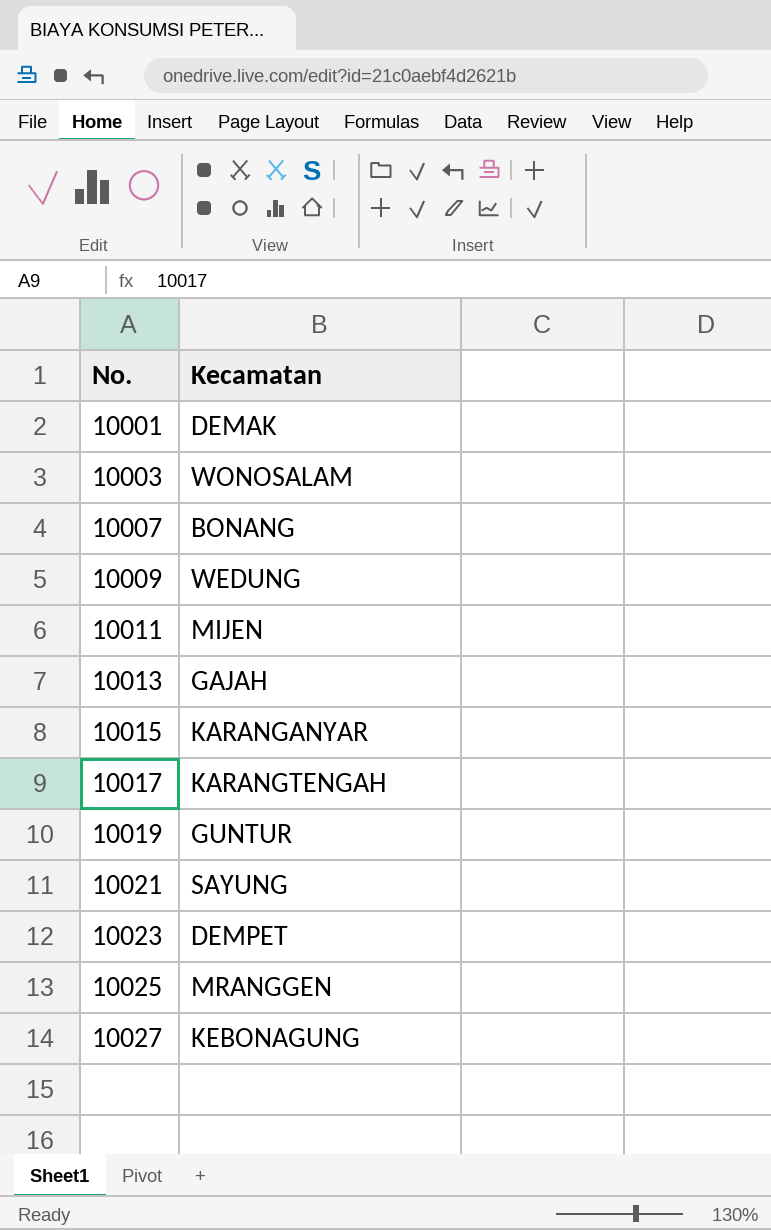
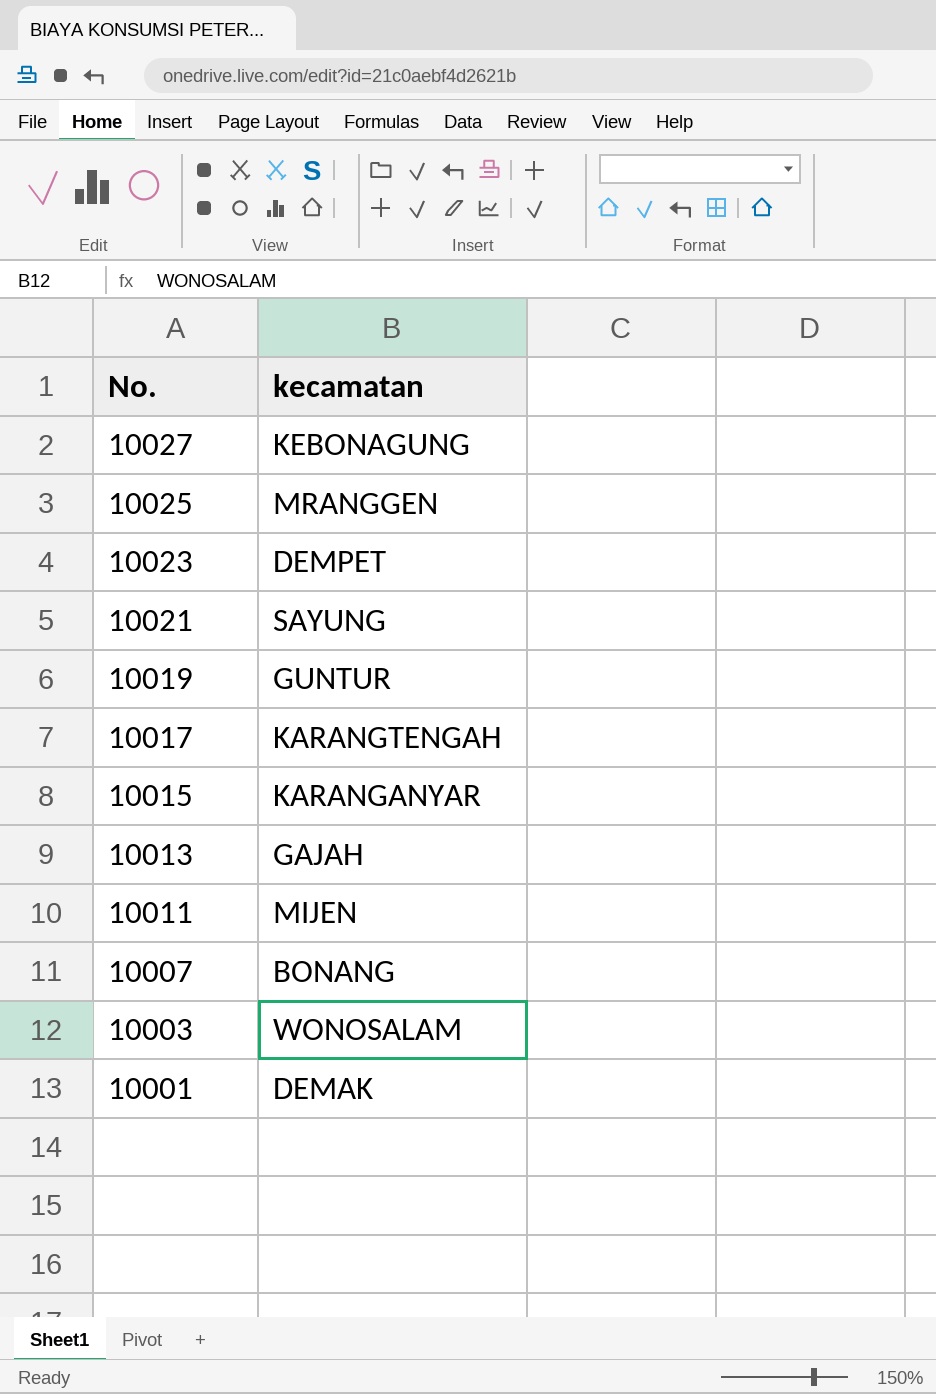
row order: No. ascending -> No. descending
column name: Kecamatan -> kecamatan
row 10009: WEDUNG -> none

